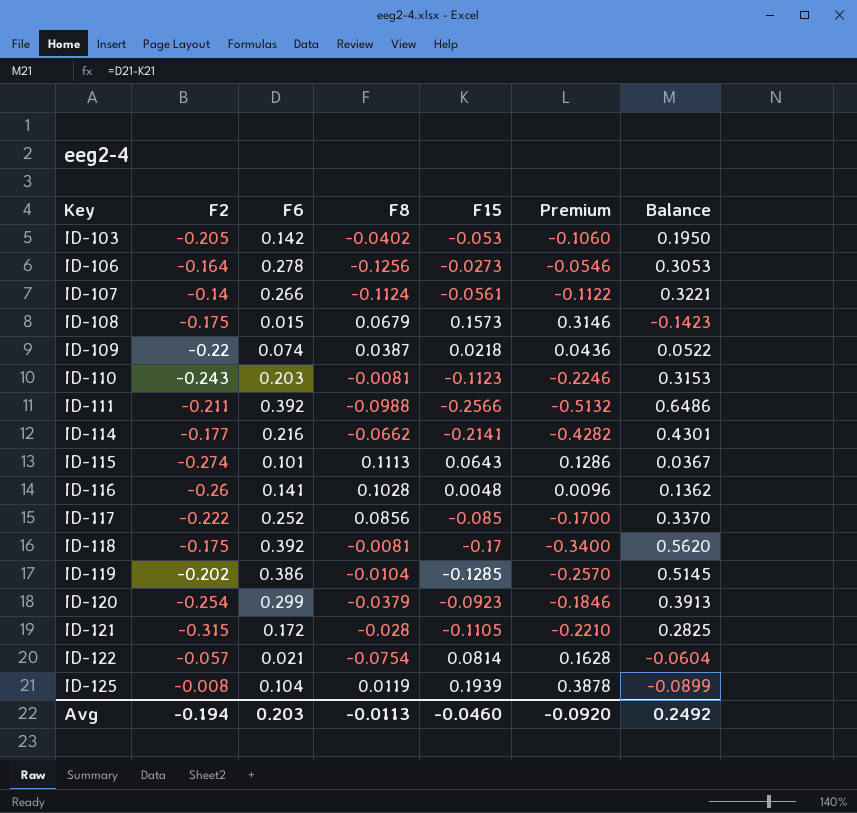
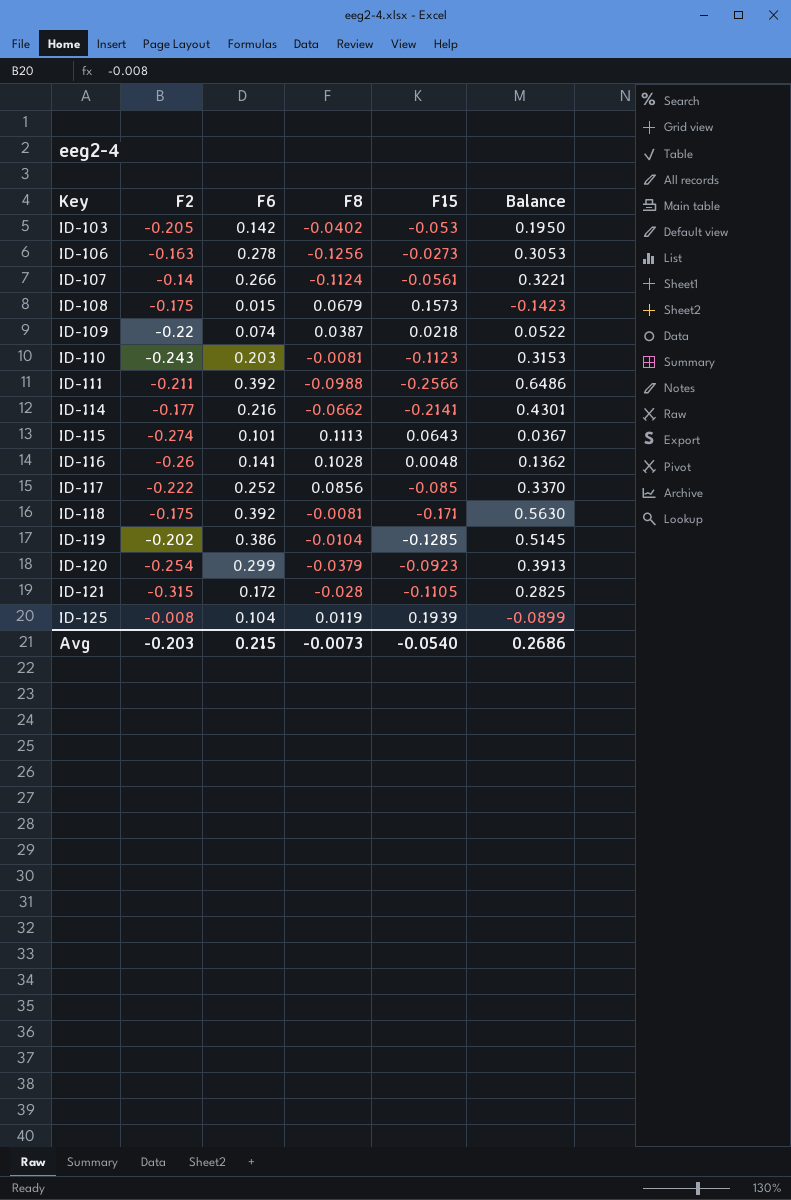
column Premium | formula: [F15] * 2 -> none
row ID-122: -0.057 | 0.021 | -0.0754 | 0.0814 | 0.1628 | -0.0604 -> none
ID-106 | F2: -0.164 -> -0.163
ID-118 | F15: -0.17 -> -0.171
ID-118 | Balance: 0.5620 -> 0.5630
Avg | F2: -0.194 -> -0.203
Avg | F6: 0.203 -> 0.215
Avg | F8: -0.0113 -> -0.0073
Avg | F15: -0.0460 -> -0.0540
Avg | Balance: 0.2492 -> 0.2686

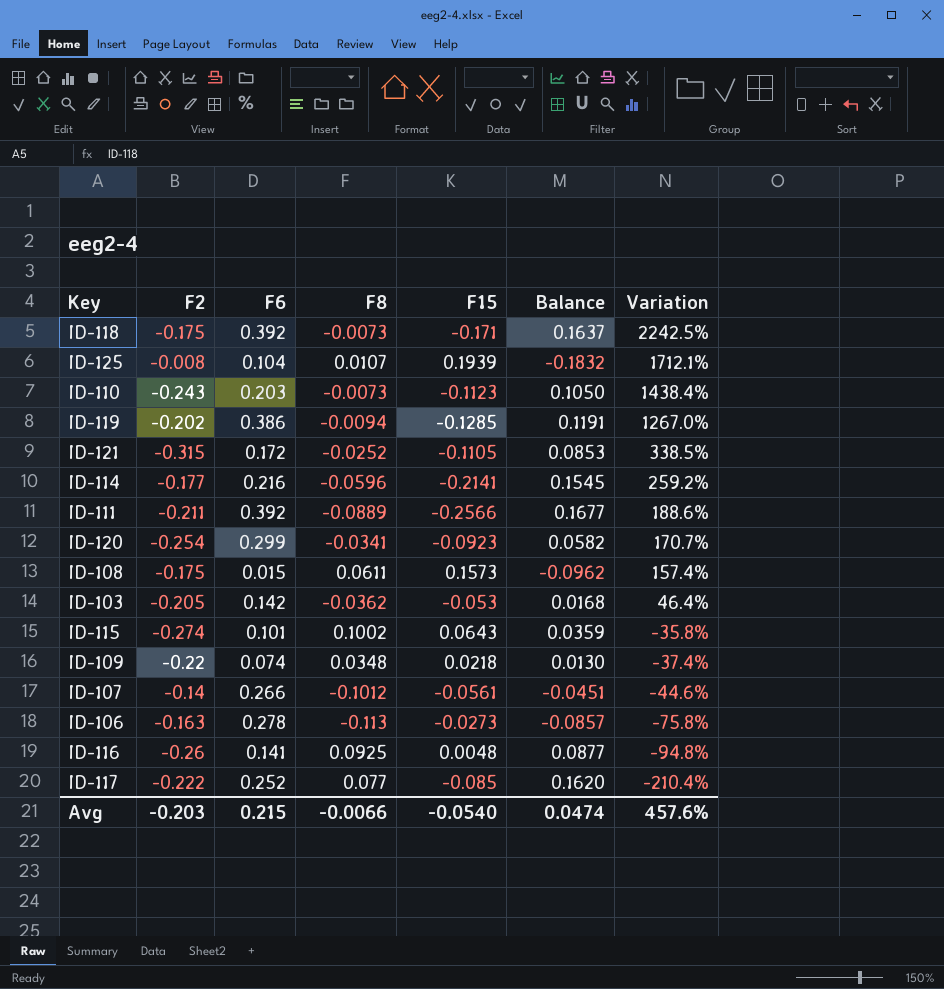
row order: Key ascending -> Variation descending
column Balance | formula: [F6] - [F15] -> [F8] - [F15]
column Variation | formula: none -> ([F15] - [F8]) / [F8]
ID-118 | F8: -0.0081 -> -0.0073
ID-125 | F8: 0.0119 -> 0.0107
ID-110 | F8: -0.0081 -> -0.0073
ID-119 | F8: -0.0104 -> -0.0094
ID-121 | F8: -0.028 -> -0.0252
ID-114 | F8: -0.0662 -> -0.0596
ID-111 | F8: -0.0988 -> -0.0889
ID-120 | F8: -0.0379 -> -0.0341
ID-108 | F8: 0.0679 -> 0.0611
ID-103 | F8: -0.0402 -> -0.0362
ID-115 | F8: 0.1113 -> 0.1002
ID-109 | F8: 0.0387 -> 0.0348
ID-107 | F8: -0.1124 -> -0.1012
ID-106 | F8: -0.1256 -> -0.113
ID-116 | F8: 0.1028 -> 0.0925
ID-117 | F8: 0.0856 -> 0.077
Avg | F8: -0.0073 -> -0.0066
Avg | Balance: 0.2686 -> 0.0474

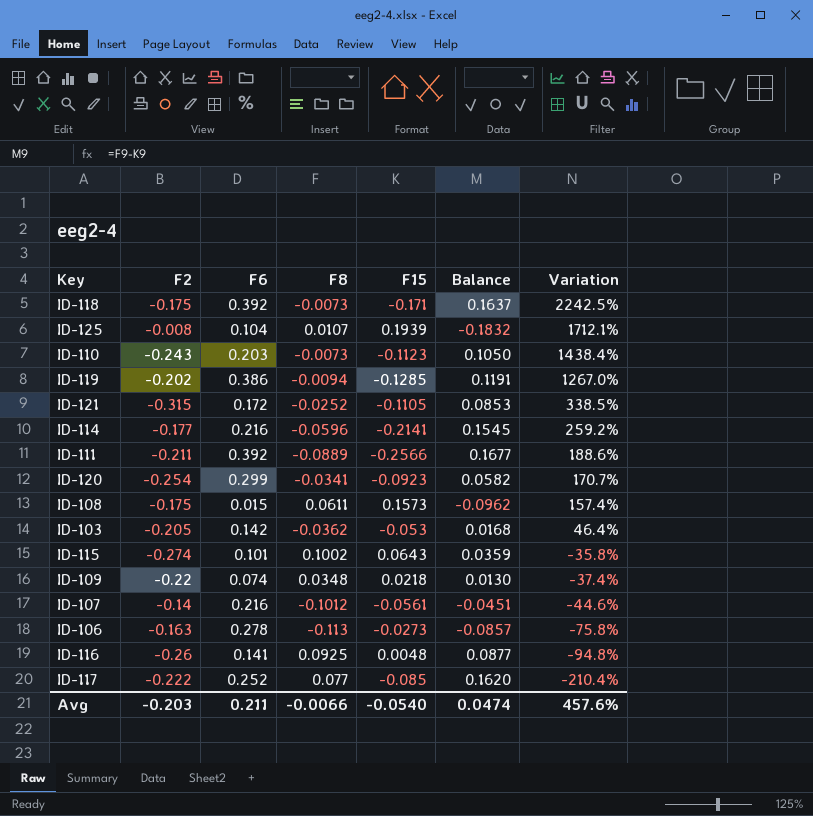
ID-107 | F6: 0.266 -> 0.216
Avg | F6: 0.215 -> 0.211

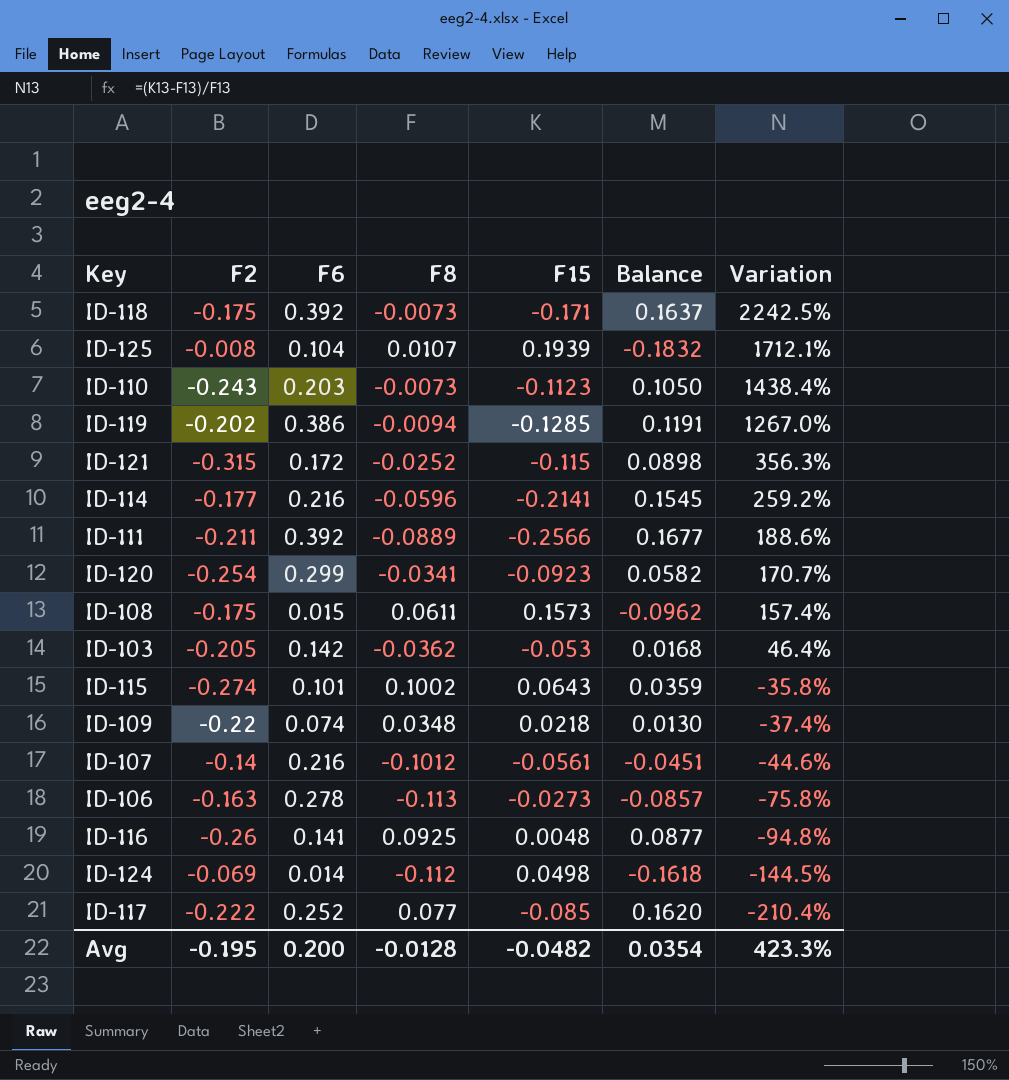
ID-121 | F15: -0.1105 -> -0.115
ID-121 | Balance: 0.0853 -> 0.0898
ID-121 | Variation: 338.5% -> 356.3%
row ID-124: none -> -0.069 | 0.014 | -0.112 | 0.0498 | -0.1618 | -144.5%
Avg | F2: -0.203 -> -0.195
Avg | F6: 0.211 -> 0.200
Avg | F8: -0.0066 -> -0.0128
Avg | F15: -0.0540 -> -0.0482
Avg | Balance: 0.0474 -> 0.0354
Avg | Variation: 457.6% -> 423.3%

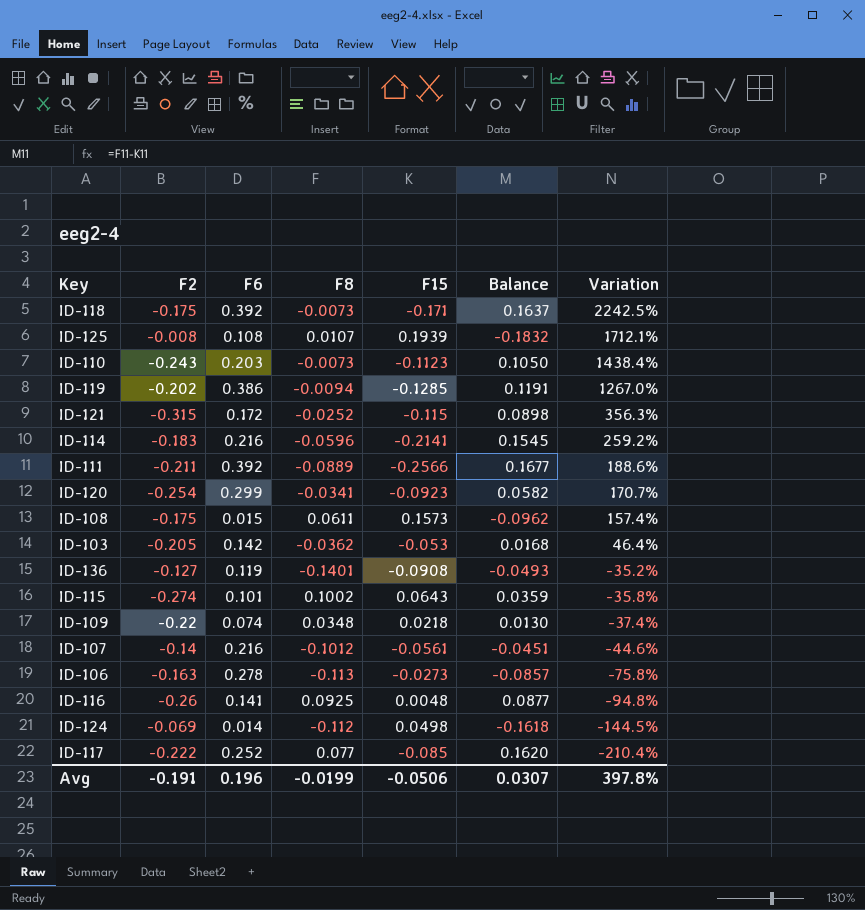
ID-125 | F6: 0.104 -> 0.108
ID-114 | F2: -0.177 -> -0.183
row ID-136: none -> -0.127 | 0.119 | -0.1401 | -0.0908 | -0.0493 | -35.2%
Avg | F2: -0.195 -> -0.191
Avg | F6: 0.200 -> 0.196
Avg | F8: -0.0128 -> -0.0199
Avg | F15: -0.0482 -> -0.0506
Avg | Balance: 0.0354 -> 0.0307
Avg | Variation: 423.3% -> 397.8%

